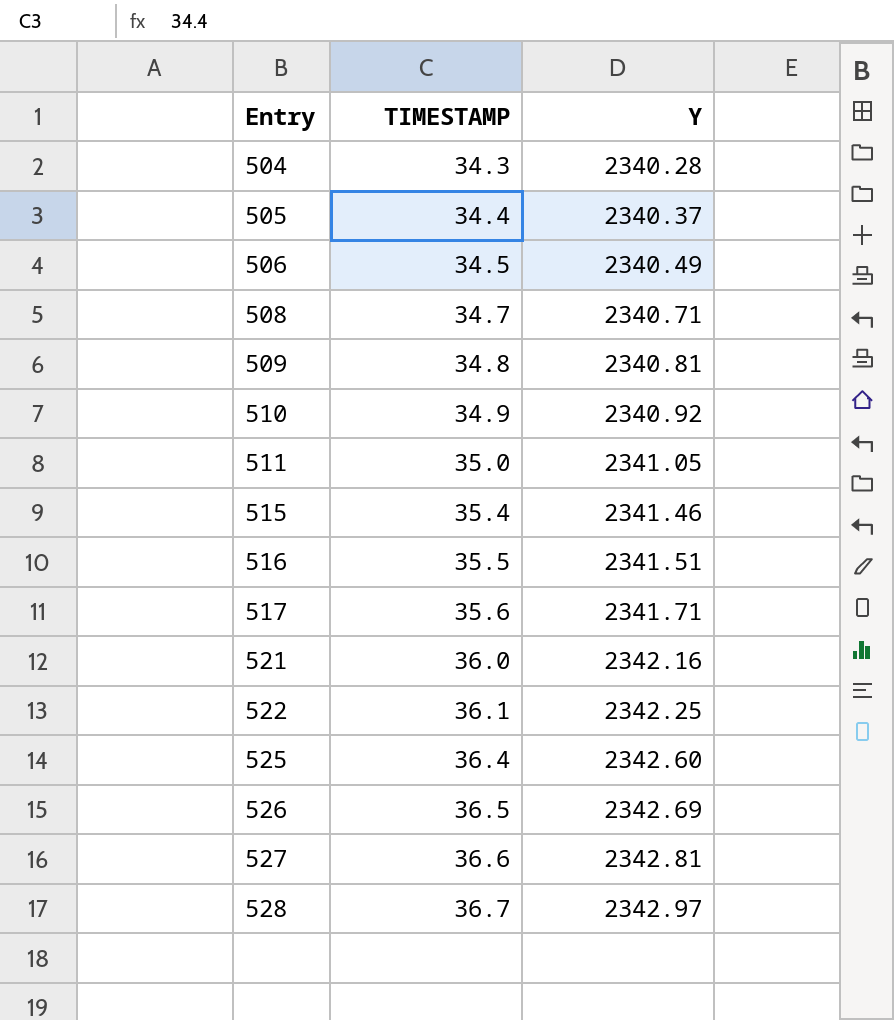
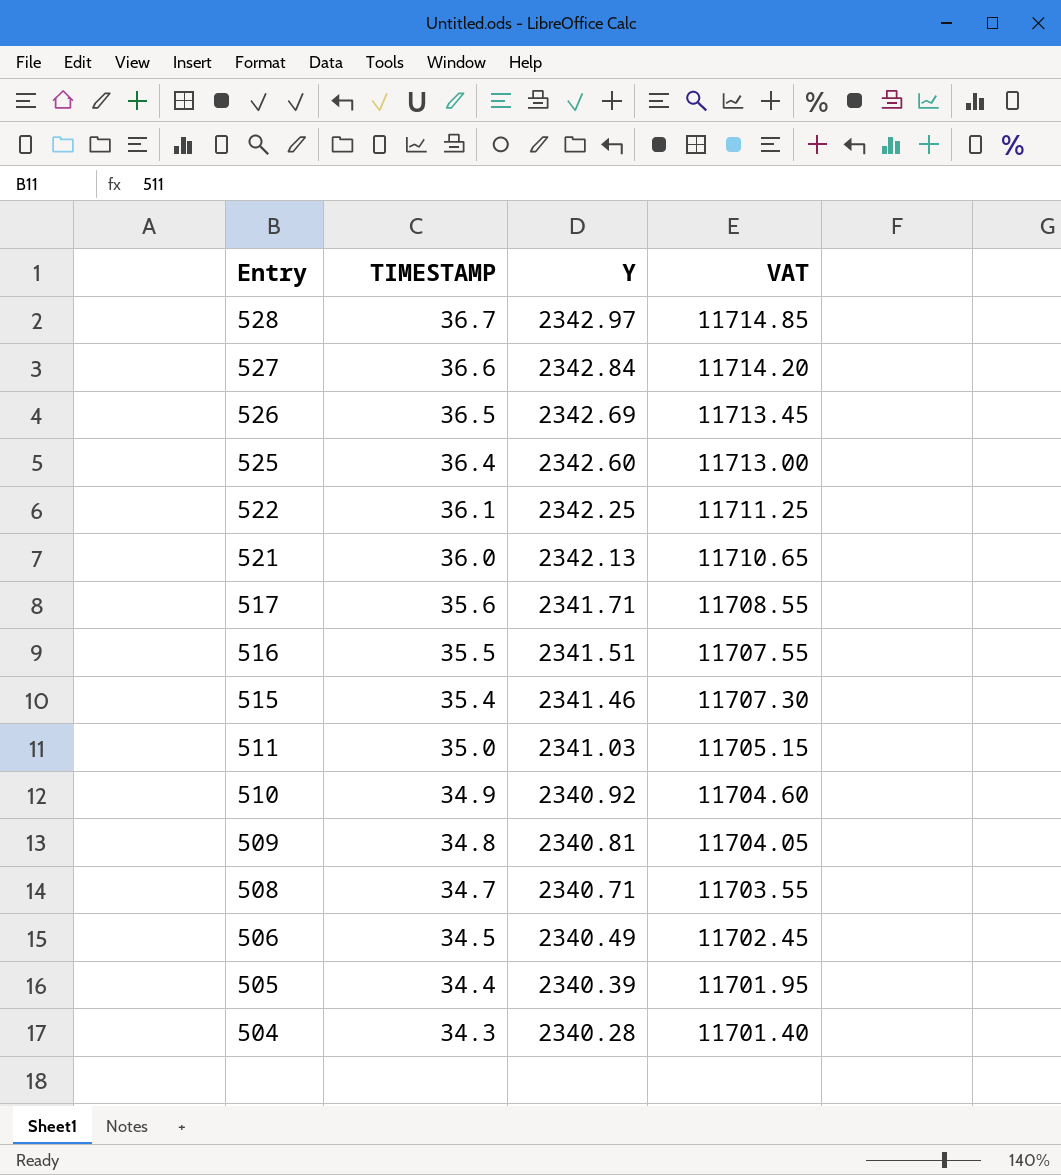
row order: Entry ascending -> Entry descending
column VAT | formula: none -> [Y] * 5
527 | Y: 2342.81 -> 2342.84
521 | Y: 2342.16 -> 2342.13
511 | Y: 2341.05 -> 2341.03
505 | Y: 2340.37 -> 2340.39

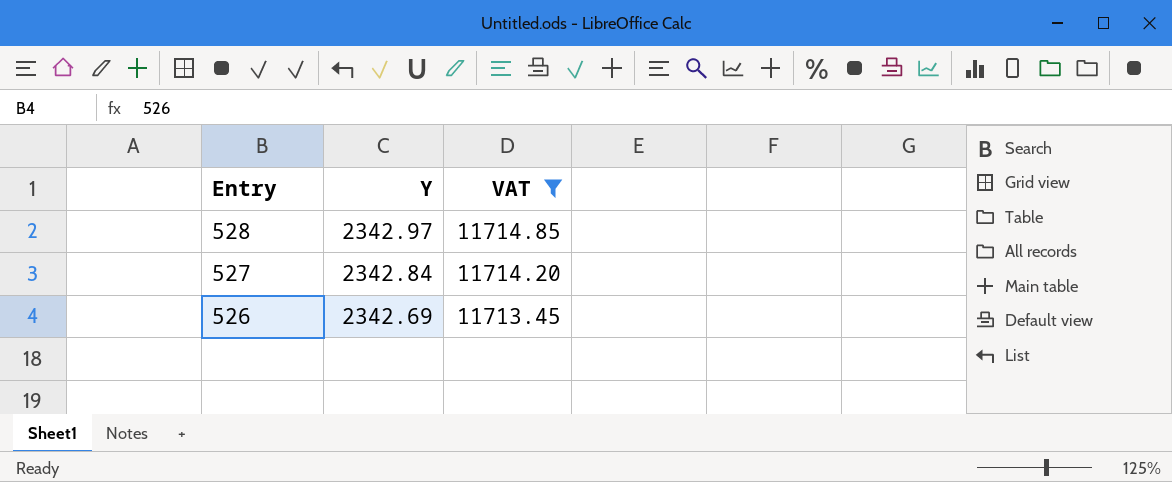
filter: none -> VAT >= 11713.45
column TIMESTAMP | position: 2 -> none

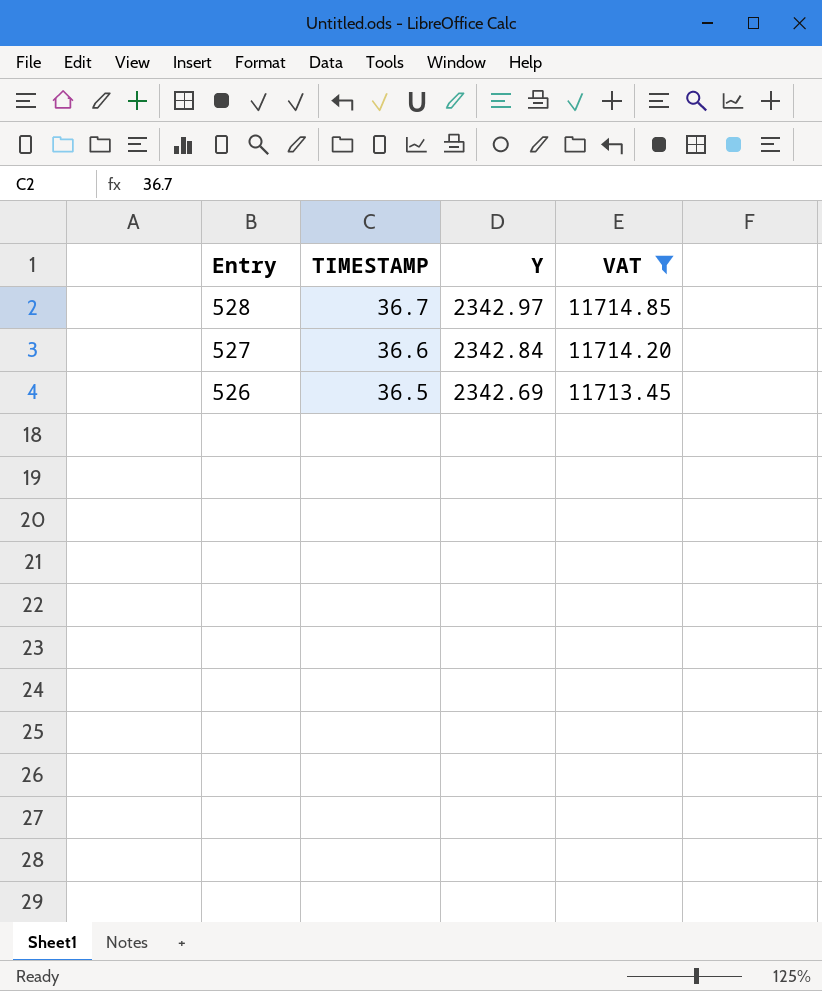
column TIMESTAMP | position: none -> 2

